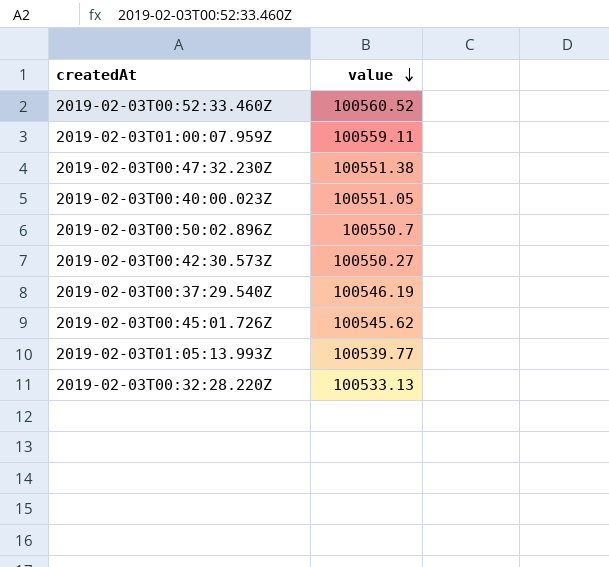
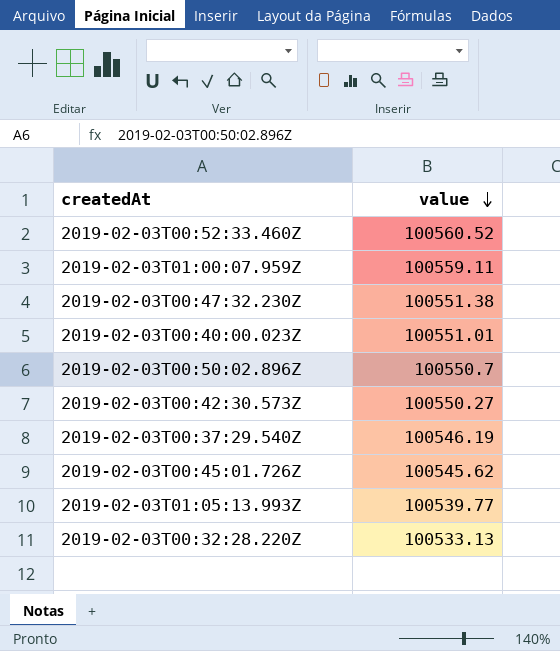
2019-02-03T00:40:00.023Z | value: 100551.05 -> 100551.01

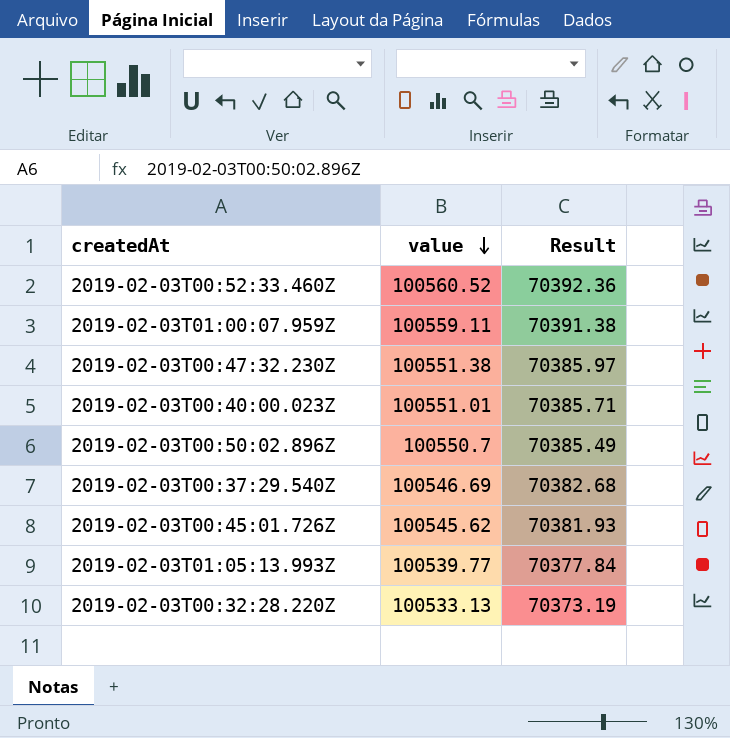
column Result | formula: none -> [value] * 0.7
row 2019-02-03T00:42:30.573Z: 100550.27 -> none
2019-02-03T00:37:29.540Z | value: 100546.19 -> 100546.69

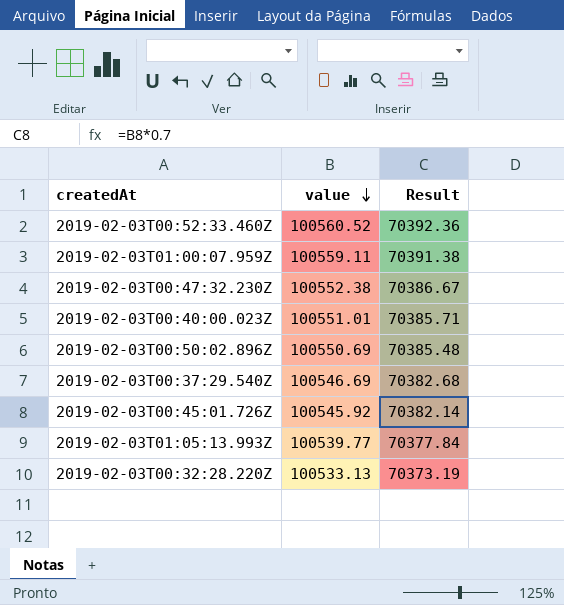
2019-02-03T00:47:32.230Z | value: 100551.38 -> 100552.38
2019-02-03T00:47:32.230Z | Result: 70385.97 -> 70386.67
2019-02-03T00:50:02.896Z | value: 100550.7 -> 100550.69
2019-02-03T00:50:02.896Z | Result: 70385.49 -> 70385.48
2019-02-03T00:45:01.726Z | value: 100545.62 -> 100545.92
2019-02-03T00:45:01.726Z | Result: 70381.93 -> 70382.14

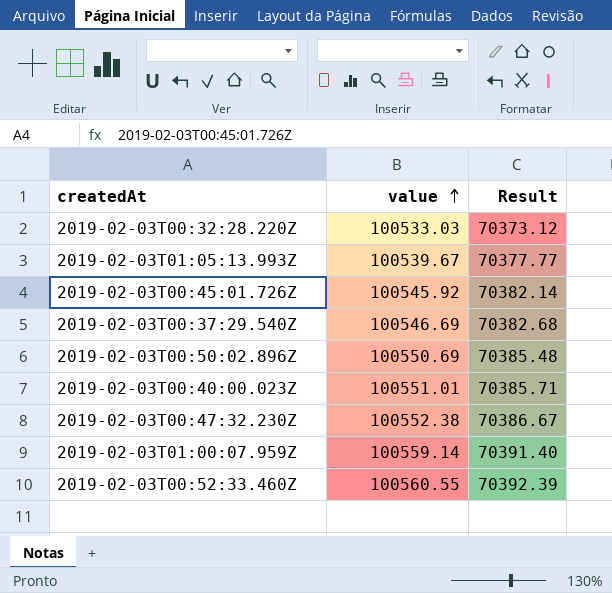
row order: value descending -> value ascending
2019-02-03T00:32:28.220Z | value: 100533.13 -> 100533.03
2019-02-03T00:32:28.220Z | Result: 70373.19 -> 70373.12
2019-02-03T01:05:13.993Z | value: 100539.77 -> 100539.67
2019-02-03T01:05:13.993Z | Result: 70377.84 -> 70377.77
2019-02-03T01:00:07.959Z | value: 100559.11 -> 100559.14
2019-02-03T01:00:07.959Z | Result: 70391.38 -> 70391.40
2019-02-03T00:52:33.460Z | value: 100560.52 -> 100560.55
2019-02-03T00:52:33.460Z | Result: 70392.36 -> 70392.39

